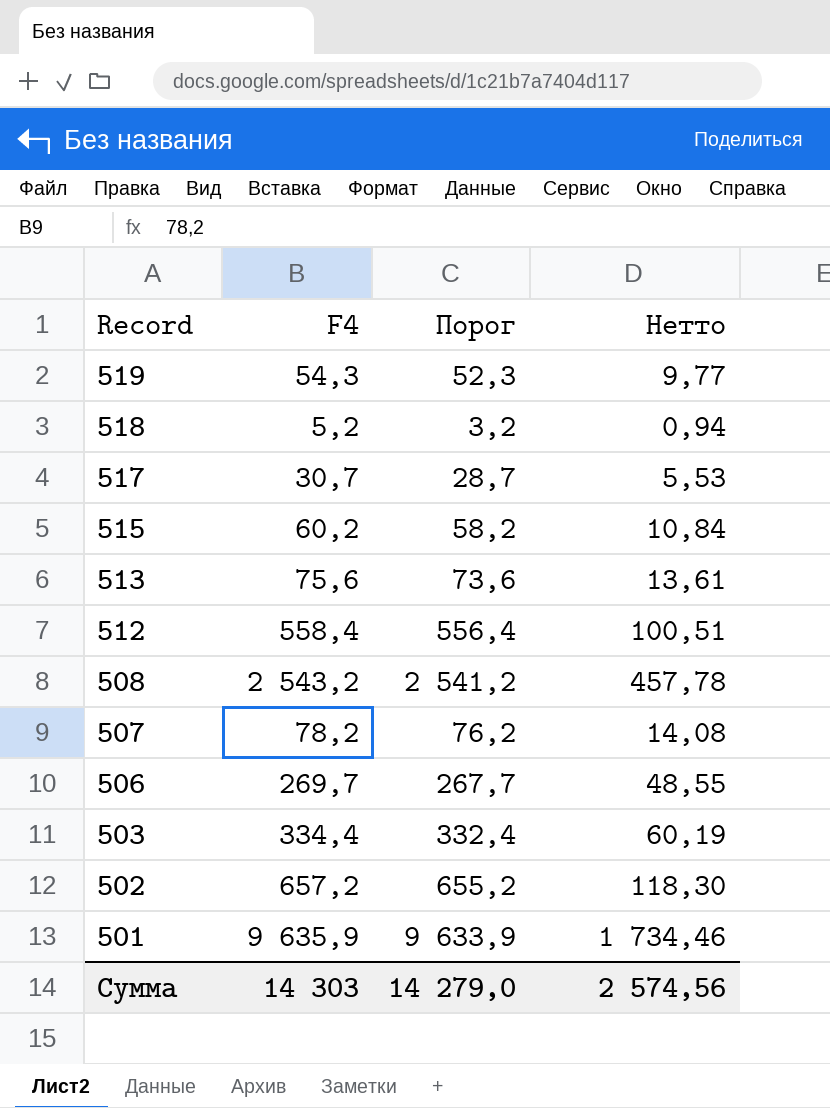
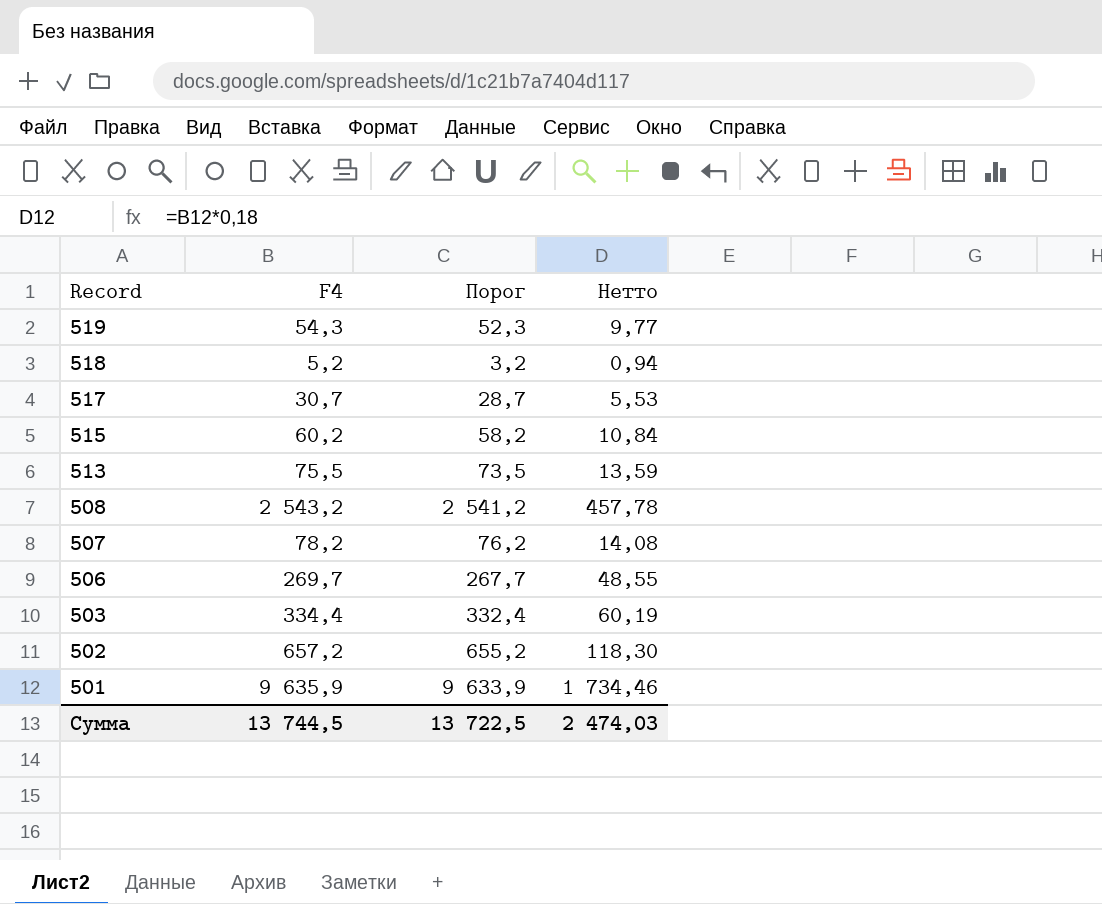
row 512: 558,4 | 556,4 | 100,51 -> none
513 | F4: 75,6 -> 75,5
513 | Порог: 73,6 -> 73,5
513 | Нетто: 13,61 -> 13,59
Сумма | F4: 14 303 -> 13 744,5
Сумма | Порог: 14 279,0 -> 13 722,5
Сумма | Нетто: 2 574,56 -> 2 474,03

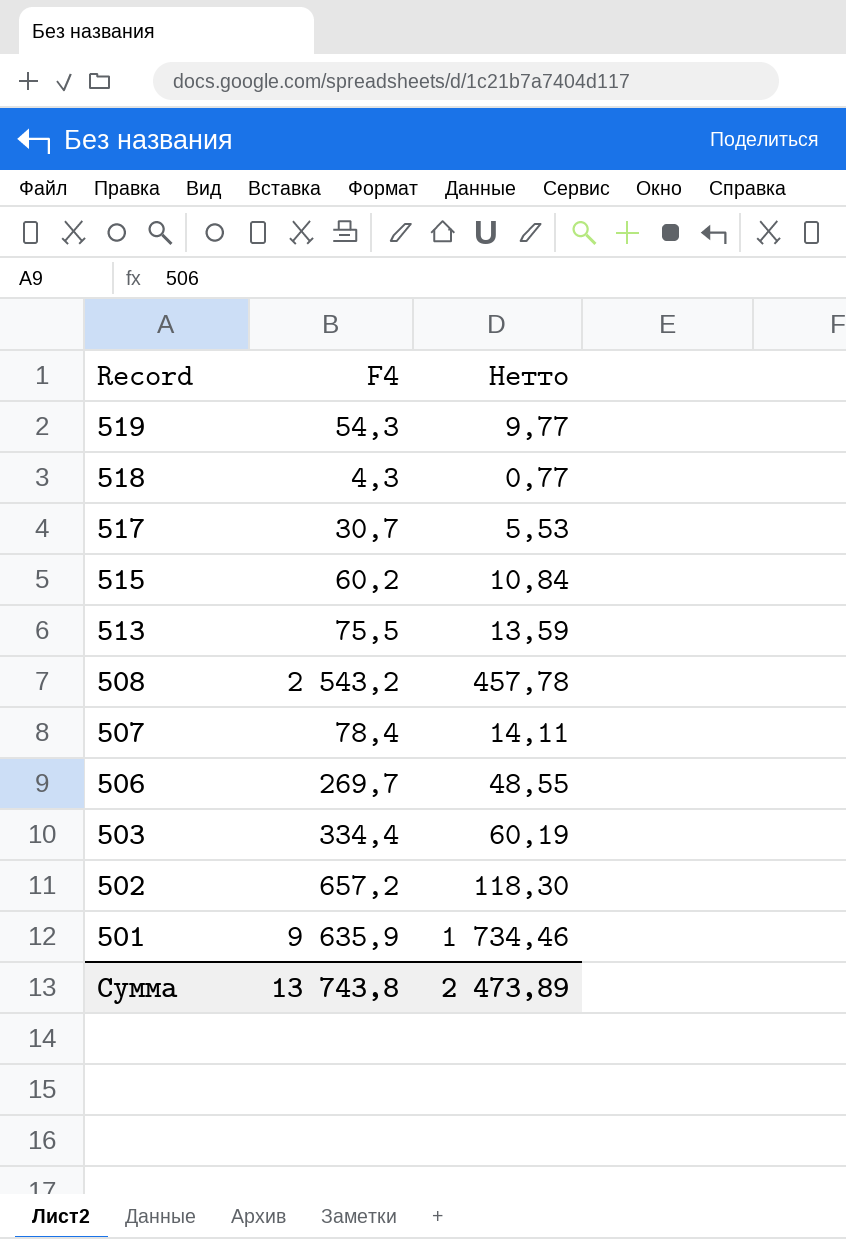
column Порог | formula: [F4] - 2 -> none
518 | F4: 5,2 -> 4,3
518 | Нетто: 0,94 -> 0,77
507 | F4: 78,2 -> 78,4
507 | Нетто: 14,08 -> 14,11
Сумма | F4: 13 744,5 -> 13 743,8
Сумма | Нетто: 2 474,03 -> 2 473,89

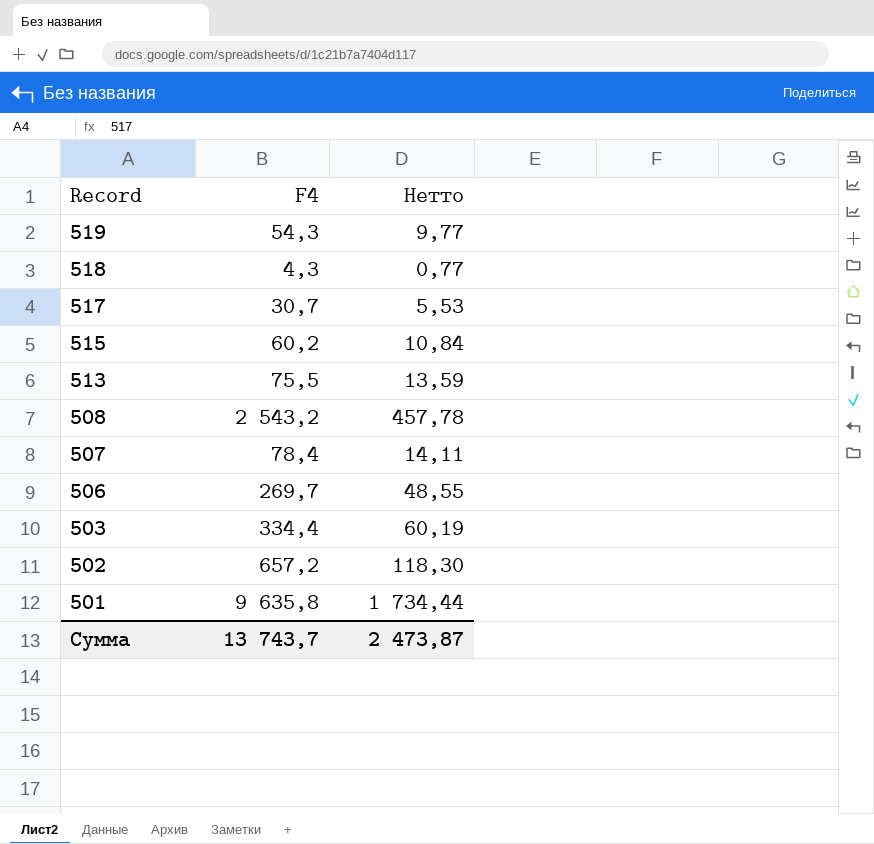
501 | F4: 9 635,9 -> 9 635,8
501 | Нетто: 1 734,46 -> 1 734,44
Сумма | F4: 13 743,8 -> 13 743,7
Сумма | Нетто: 2 473,89 -> 2 473,87

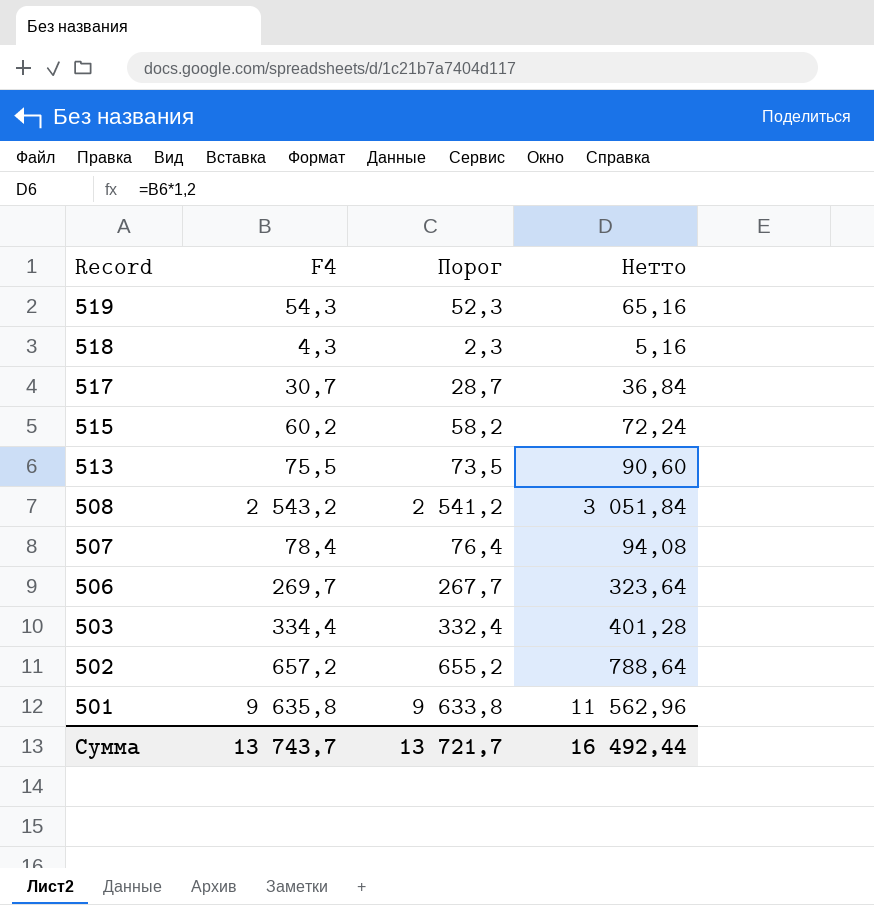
column Порог | formula: none -> [F4] - 2
column Нетто | formula: [F4] * 0,18 -> [F4] * 1,2
Сумма | Нетто: 2 473,87 -> 16 492,44

